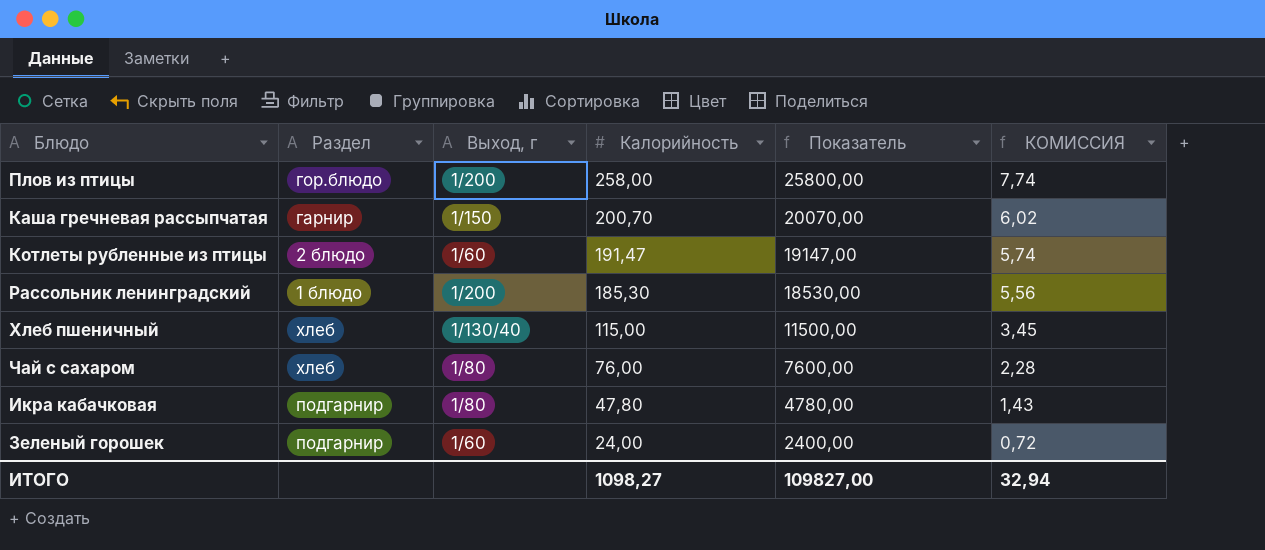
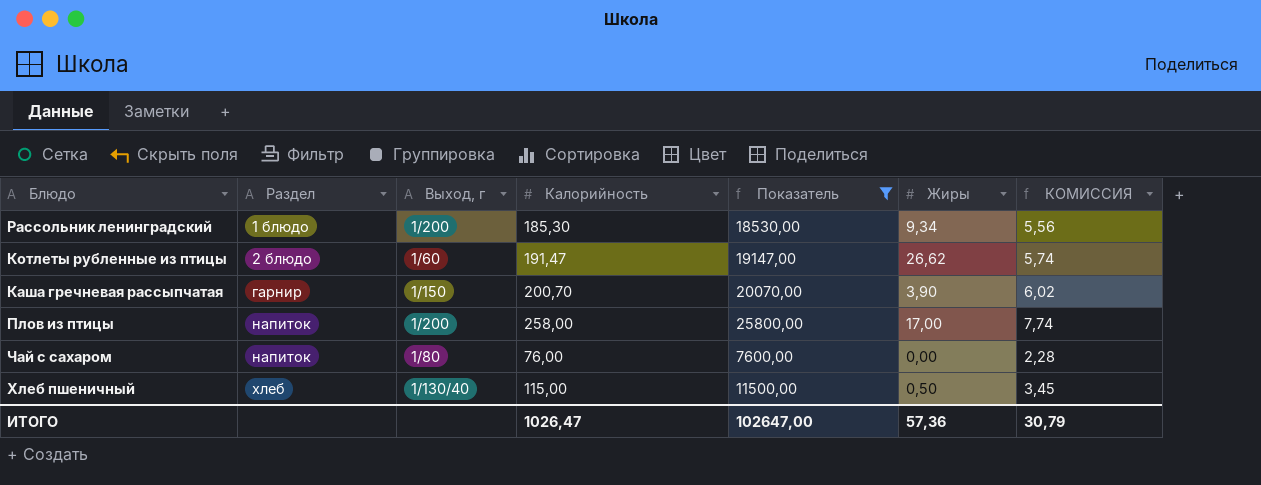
filter: none -> Показатель >= 7600,00
row order: Калорийность descending -> Раздел ascending
column Жиры | position: none -> 6
Плов из птицы | Раздел: гор.блюдо -> напиток
Чай с сахаром | Раздел: хлеб -> напиток
ИТОГО | Калорийность: 1098,27 -> 1026,47
ИТОГО | Показатель: 109827,00 -> 102647,00
ИТОГО | КОМИССИЯ: 32,94 -> 30,79

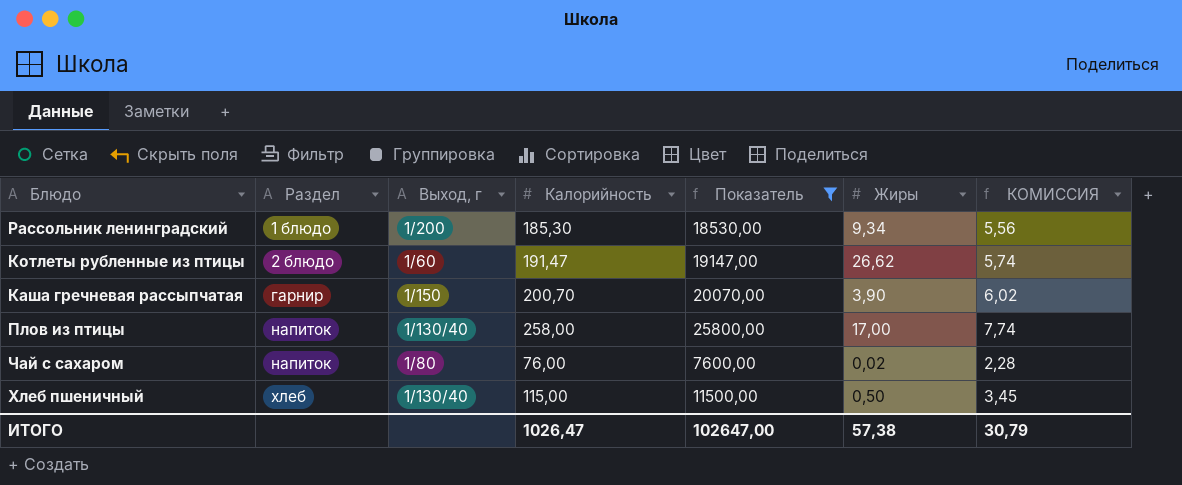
Плов из птицы | Выход, г: 1/200 -> 1/130/40
Чай с сахаром | Жиры: 0,00 -> 0,02
ИТОГО | Жиры: 57,36 -> 57,38

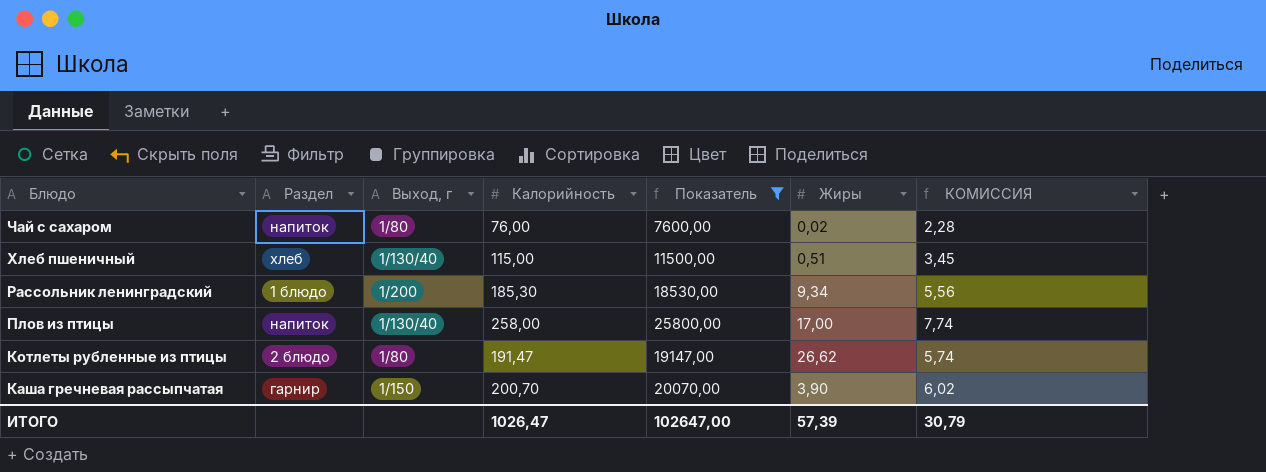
row order: Раздел ascending -> Блюдо descending
Хлеб пшеничный | Жиры: 0,50 -> 0,51
Котлеты рубленные из птицы | Выход, г: 1/60 -> 1/80
ИТОГО | Жиры: 57,38 -> 57,39

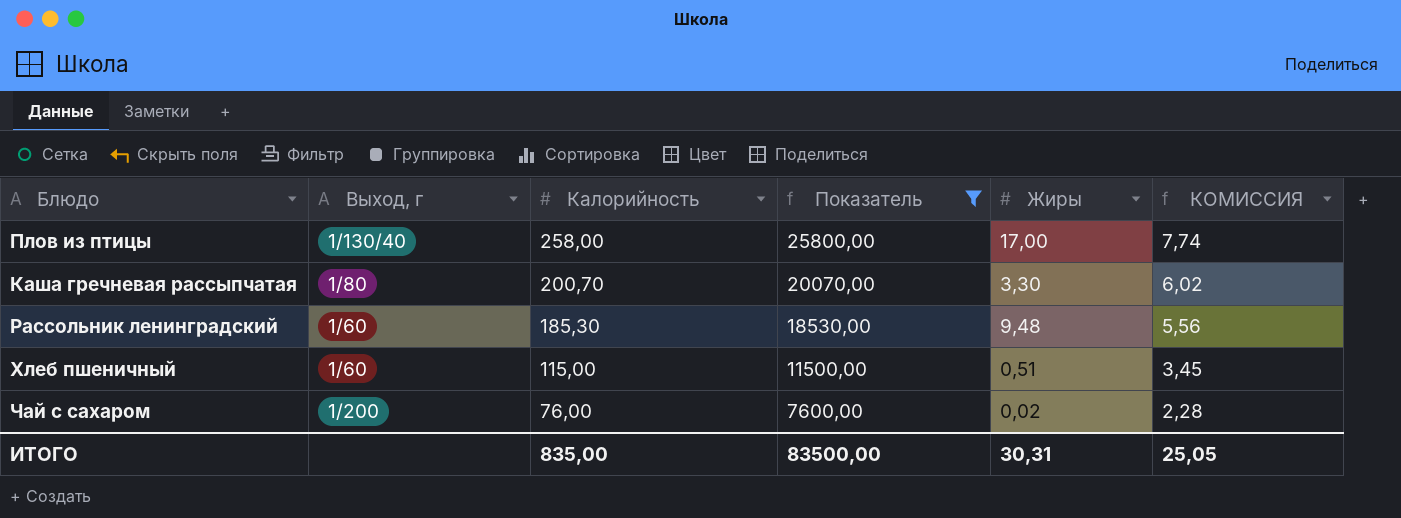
row order: Блюдо descending -> Калорийность descending
column Раздел | position: 2 -> none
row Котлеты рубленные из птицы: 2 блюдо | 1/80 | 191,47 | 19147,00 | 26,62 | 5,74 -> none
Каша гречневая рассыпчатая | Выход, г: 1/150 -> 1/80
Каша гречневая рассыпчатая | Жиры: 3,90 -> 3,30
Рассольник ленинградский | Выход, г: 1/200 -> 1/60
Рассольник ленинградский | Жиры: 9,34 -> 9,48
Хлеб пшеничный | Выход, г: 1/130/40 -> 1/60
Чай с сахаром | Выход, г: 1/80 -> 1/200
ИТОГО | Калорийность: 1026,47 -> 835,00
ИТОГО | Показатель: 102647,00 -> 83500,00
ИТОГО | Жиры: 57,39 -> 30,31
ИТОГО | КОМИССИЯ: 30,79 -> 25,05

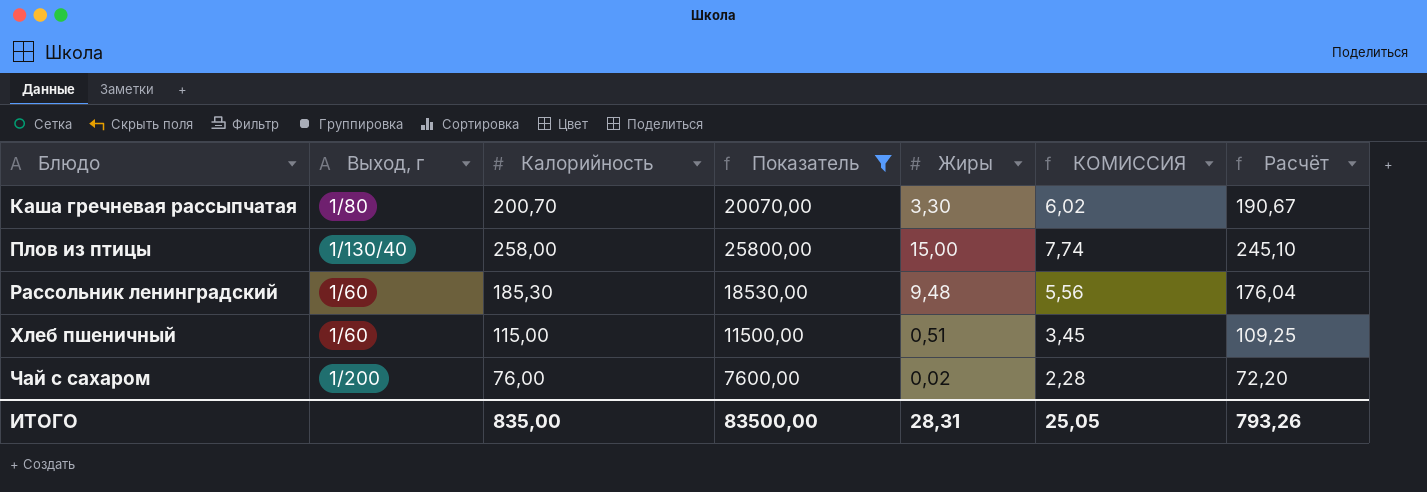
row order: Калорийность descending -> Блюдо ascending
column Расчёт | formula: none -> [Калорийность] * 0,95
Плов из птицы | Жиры: 17,00 -> 15,00
ИТОГО | Жиры: 30,31 -> 28,31

